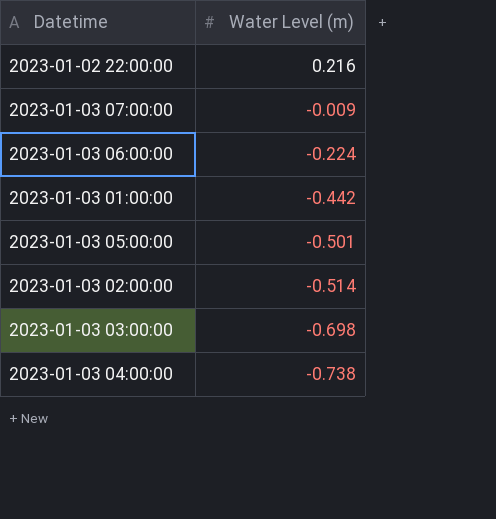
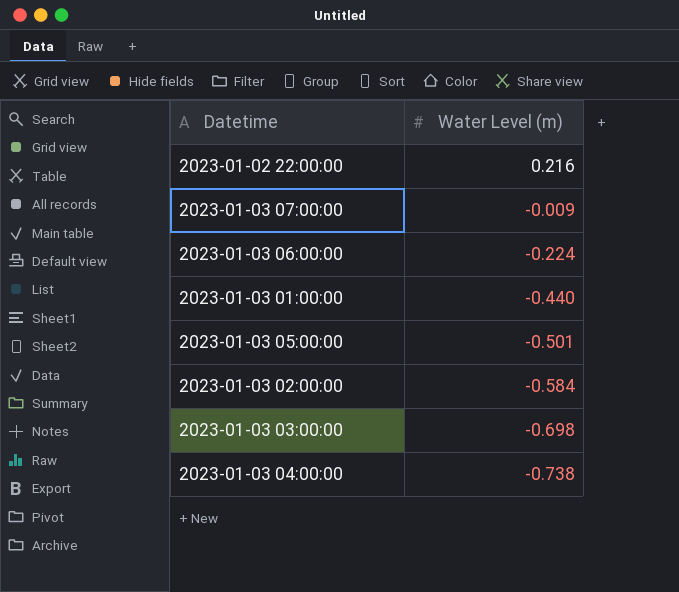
2023-01-03 01:00:00 | Water Level (m): -0.442 -> -0.440
2023-01-03 02:00:00 | Water Level (m): -0.514 -> -0.584

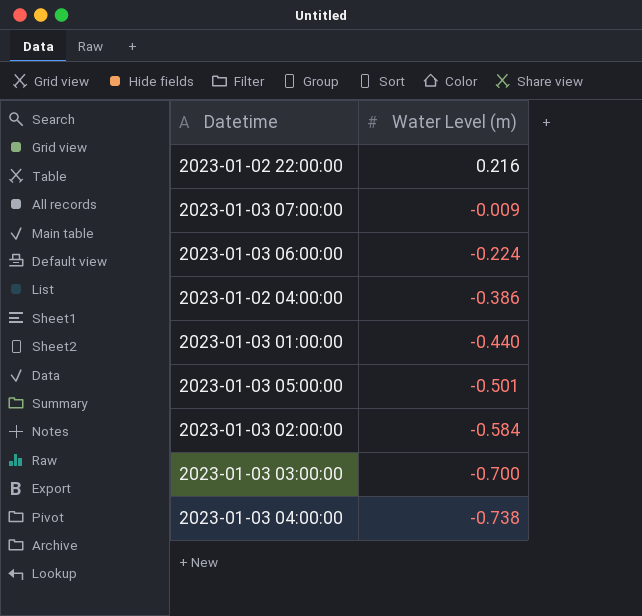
row 2023-01-02 04:00:00: none -> -0.386
2023-01-03 03:00:00 | Water Level (m): -0.698 -> -0.700

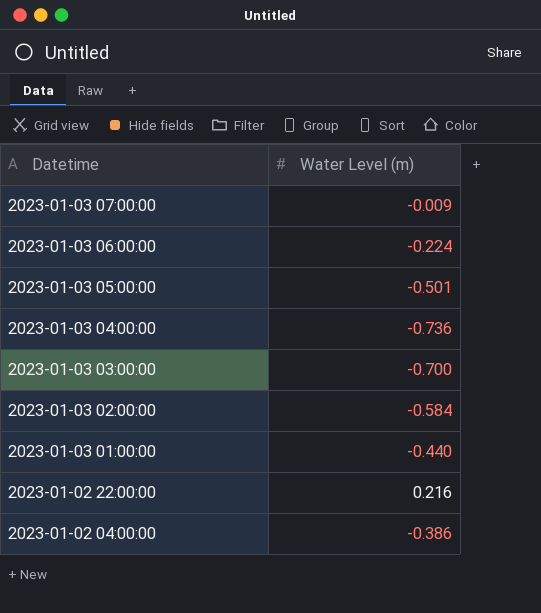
row order: Water Level (m) descending -> Datetime descending
2023-01-03 04:00:00 | Water Level (m): -0.738 -> -0.736

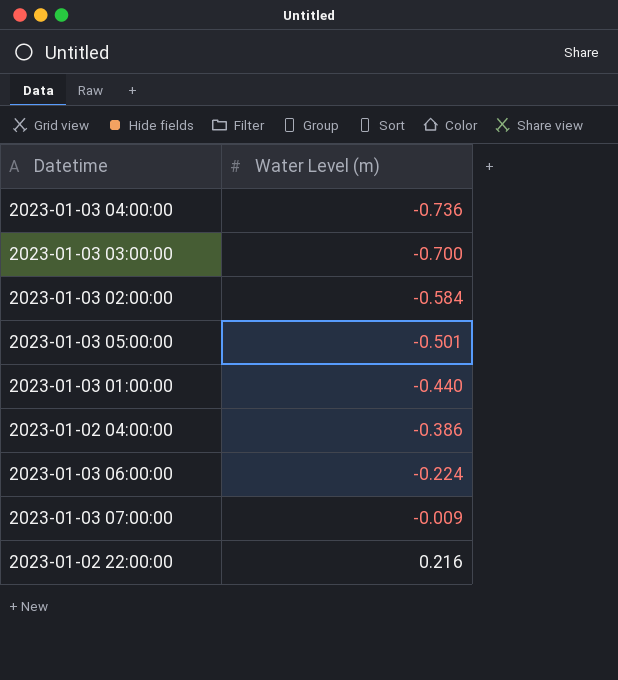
row order: Datetime descending -> Water Level (m) ascending

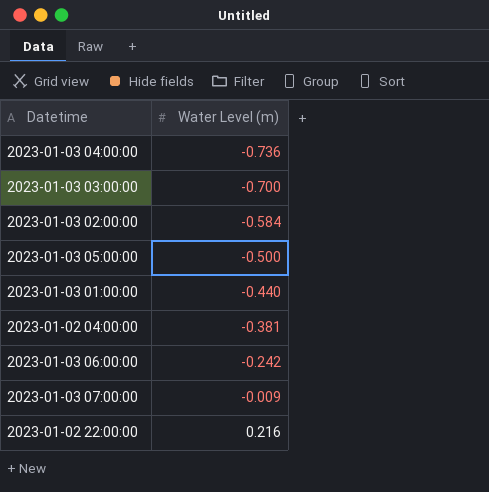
2023-01-03 05:00:00 | Water Level (m): -0.501 -> -0.500
2023-01-02 04:00:00 | Water Level (m): -0.386 -> -0.381
2023-01-03 06:00:00 | Water Level (m): -0.224 -> -0.242

